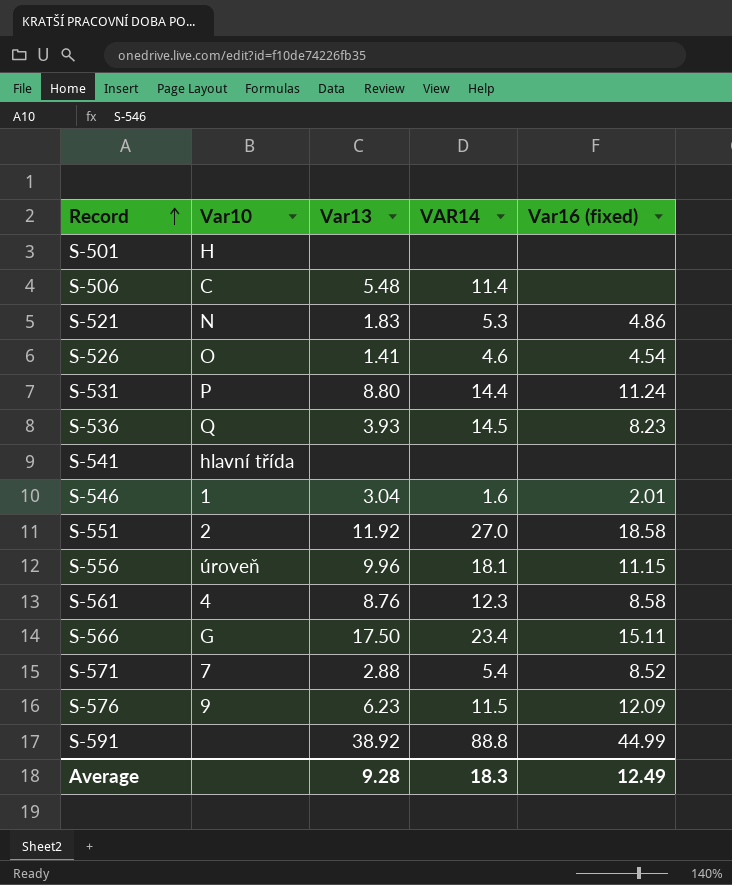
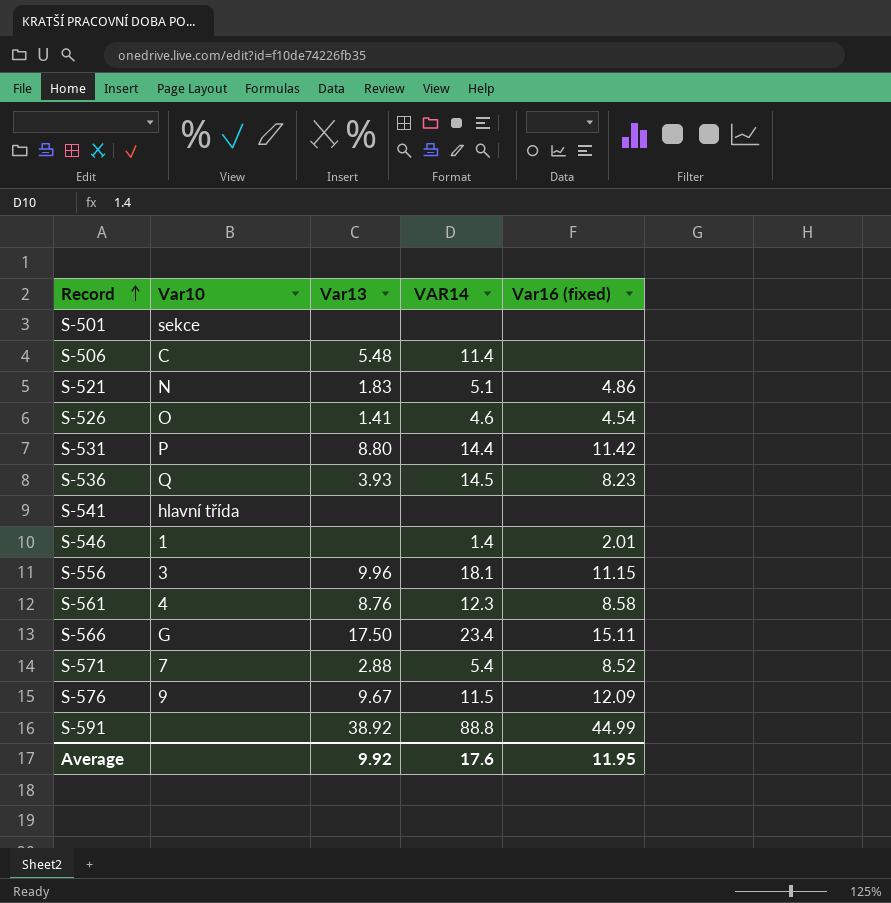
row S-551: 2 | 11.92 | 27.0 | 18.58 -> none
S-501 | Var10: H -> sekce
S-521 | VAR14: 5.3 -> 5.1
S-531 | Var16 (fixed): 11.24 -> 11.42
S-546 | Var13: 3.04 -> none
S-546 | VAR14: 1.6 -> 1.4
S-556 | Var10: úroveň -> 3
S-576 | Var13: 6.23 -> 9.67
Average | Var13: 9.28 -> 9.92
Average | VAR14: 18.3 -> 17.6
Average | Var16 (fixed): 12.49 -> 11.95

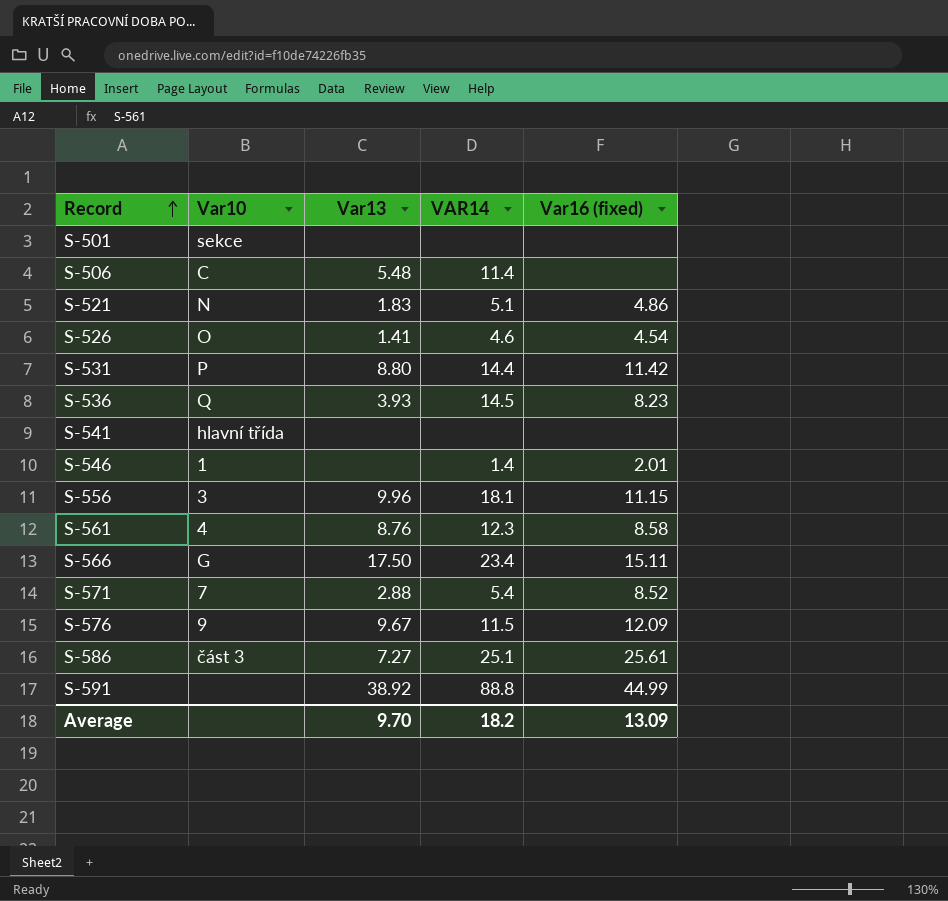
row S-586: none -> část 3 | 7.27 | 25.1 | 25.61
Average | Var13: 9.92 -> 9.70
Average | VAR14: 17.6 -> 18.2
Average | Var16 (fixed): 11.95 -> 13.09

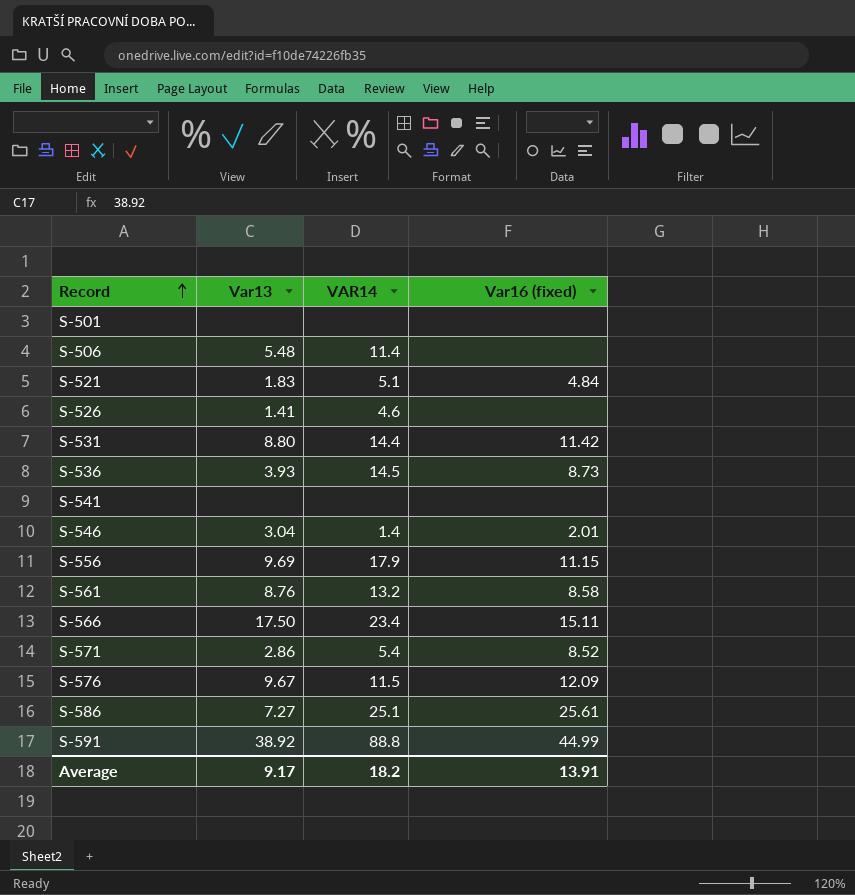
column Var10 | position: 2 -> none
S-521 | Var16 (fixed): 4.86 -> 4.84
S-526 | Var16 (fixed): 4.54 -> none
S-536 | Var16 (fixed): 8.23 -> 8.73
S-546 | Var13: none -> 3.04
S-556 | Var13: 9.96 -> 9.69
S-556 | VAR14: 18.1 -> 17.9
S-561 | VAR14: 12.3 -> 13.2
S-571 | Var13: 2.88 -> 2.86
Average | Var13: 9.70 -> 9.17
Average | Var16 (fixed): 13.09 -> 13.91

